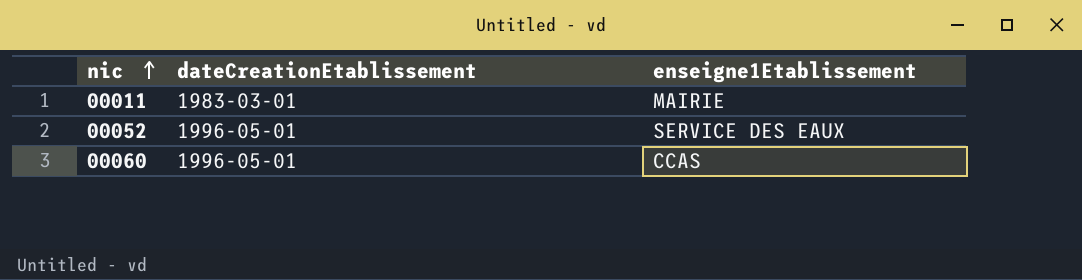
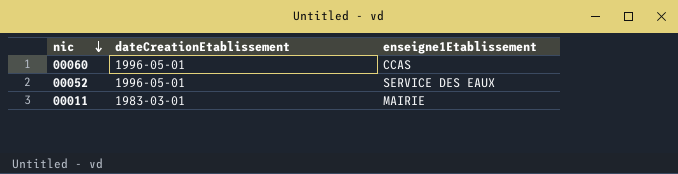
row order: nic ascending -> nic descending

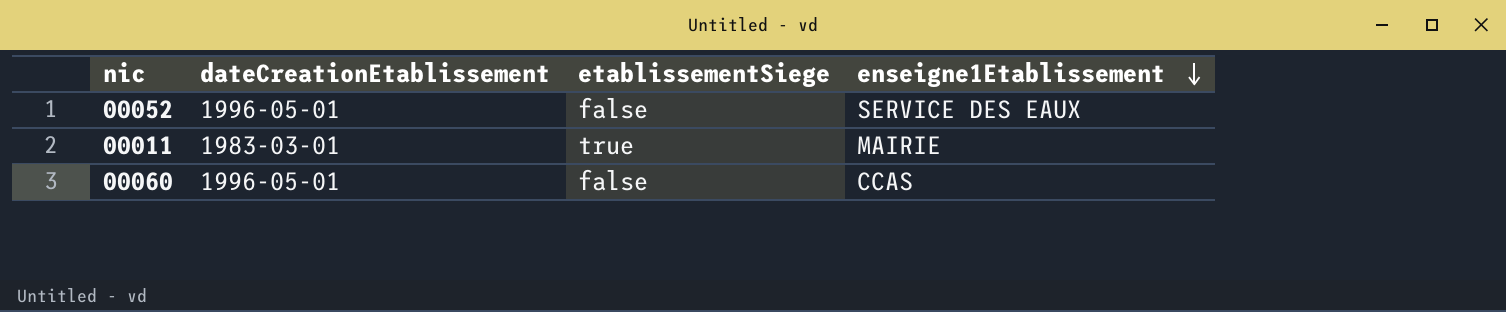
row order: nic descending -> enseigne1Etablissement descending
column etablissementSiege | position: none -> 3

